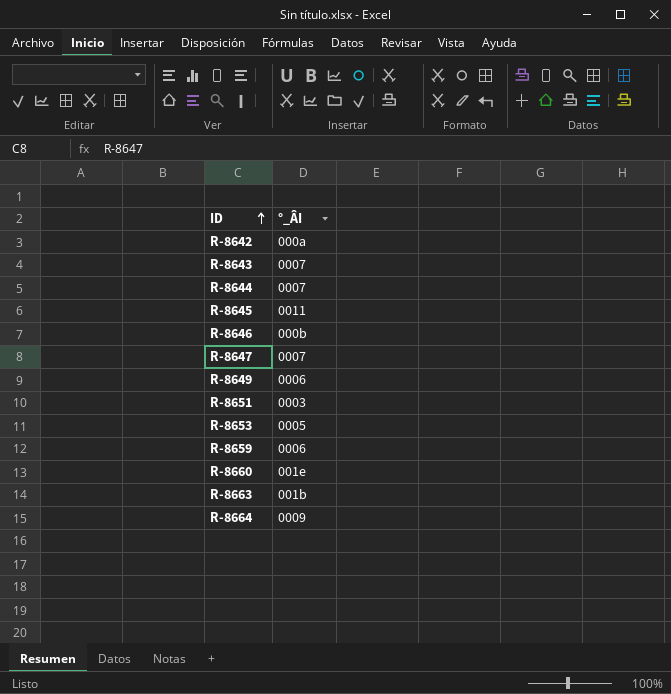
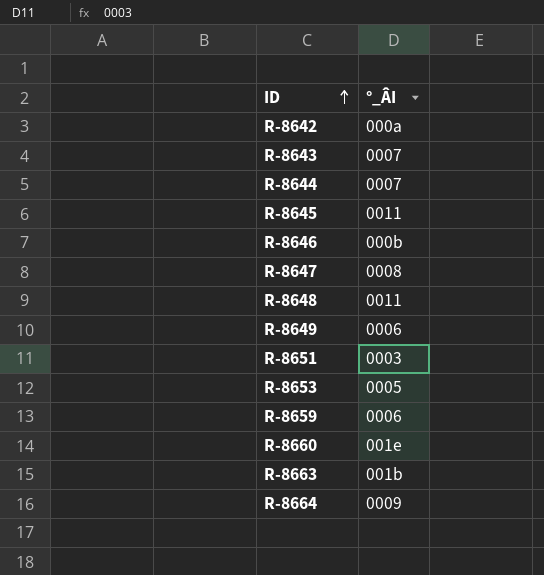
R-8647 | °_ÂI: 0007 -> 0008
row R-8648: none -> 0011

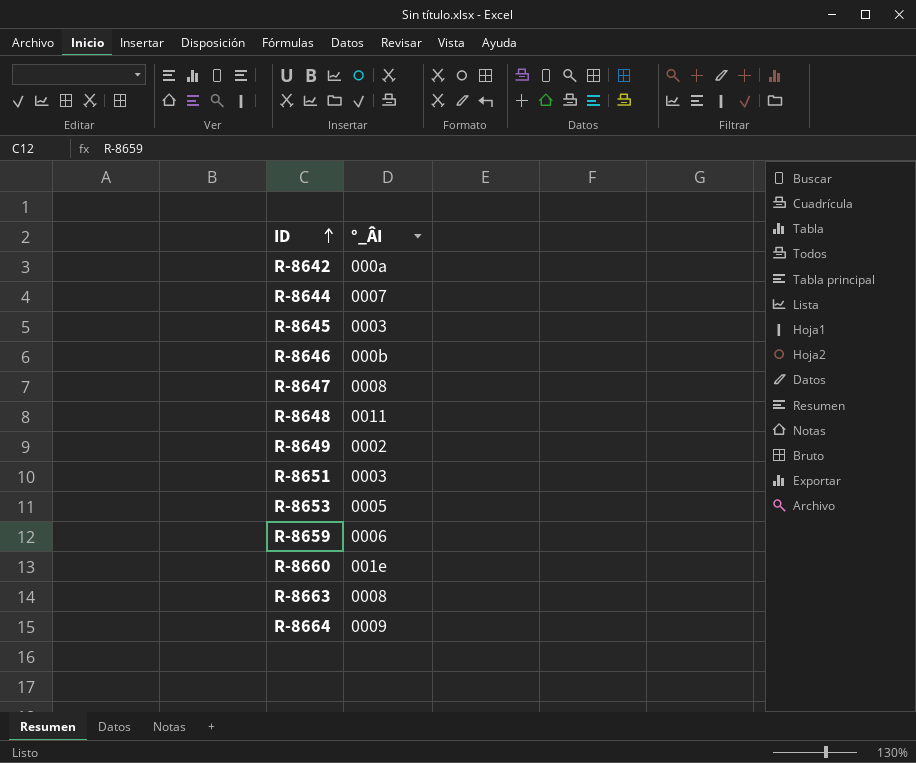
row R-8643: 0007 -> none
R-8645 | °_ÂI: 0011 -> 0003
R-8649 | °_ÂI: 0006 -> 0002
R-8663 | °_ÂI: 001b -> 0008

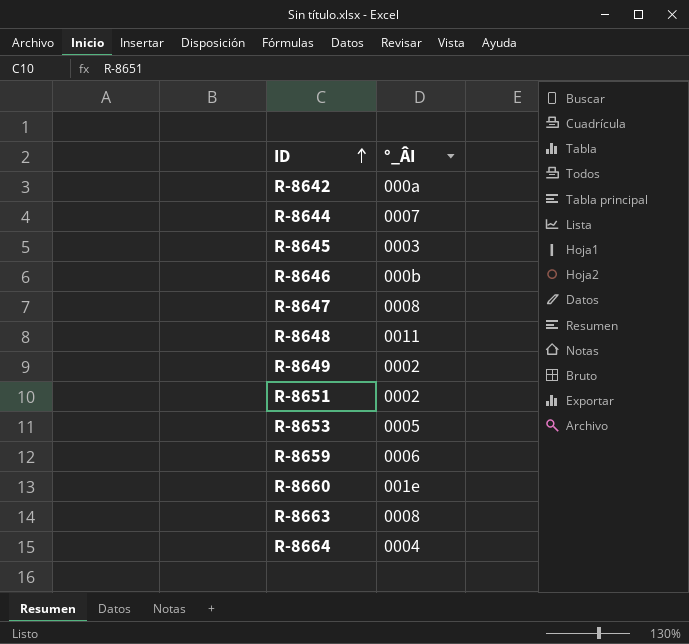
R-8651 | °_ÂI: 0003 -> 0002
R-8664 | °_ÂI: 0009 -> 0004

